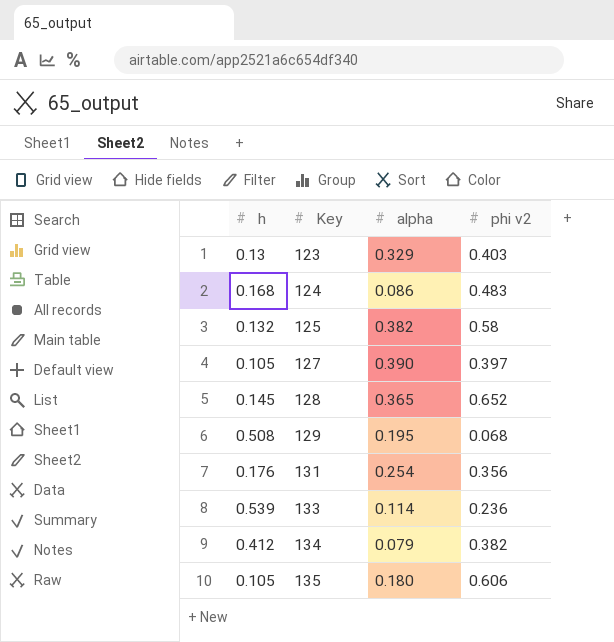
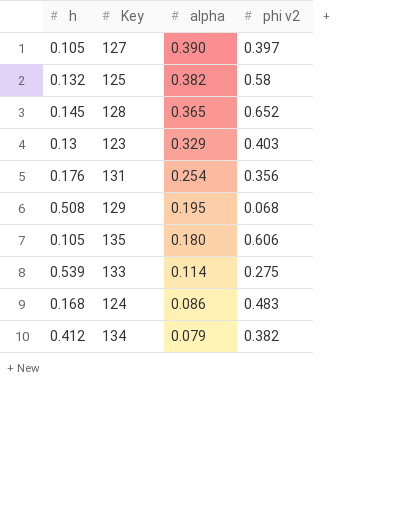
row order: Key ascending -> alpha descending
133 | phi v2: 0.236 -> 0.275

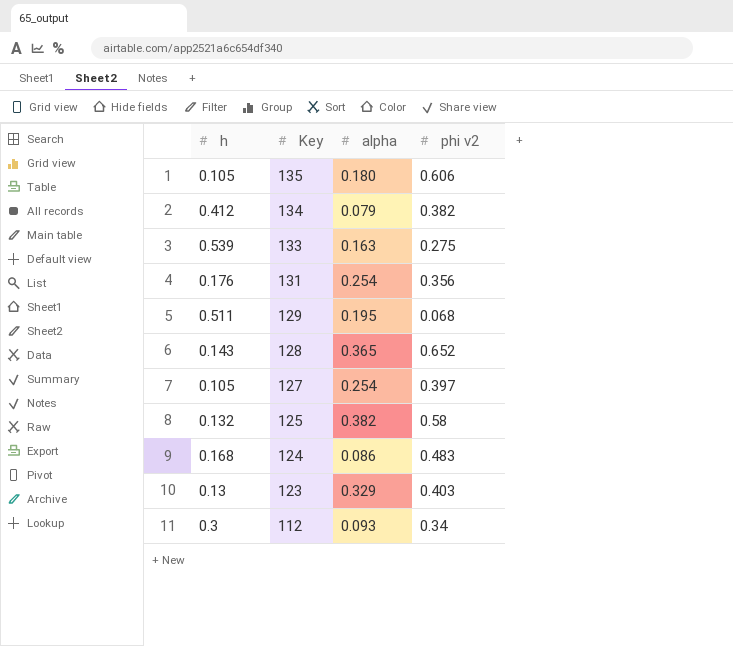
row order: alpha descending -> Key descending
133 | alpha: 0.114 -> 0.163
129 | h: 0.508 -> 0.511
128 | h: 0.145 -> 0.143
127 | alpha: 0.390 -> 0.254
row 112: none -> 0.3 | 0.093 | 0.34

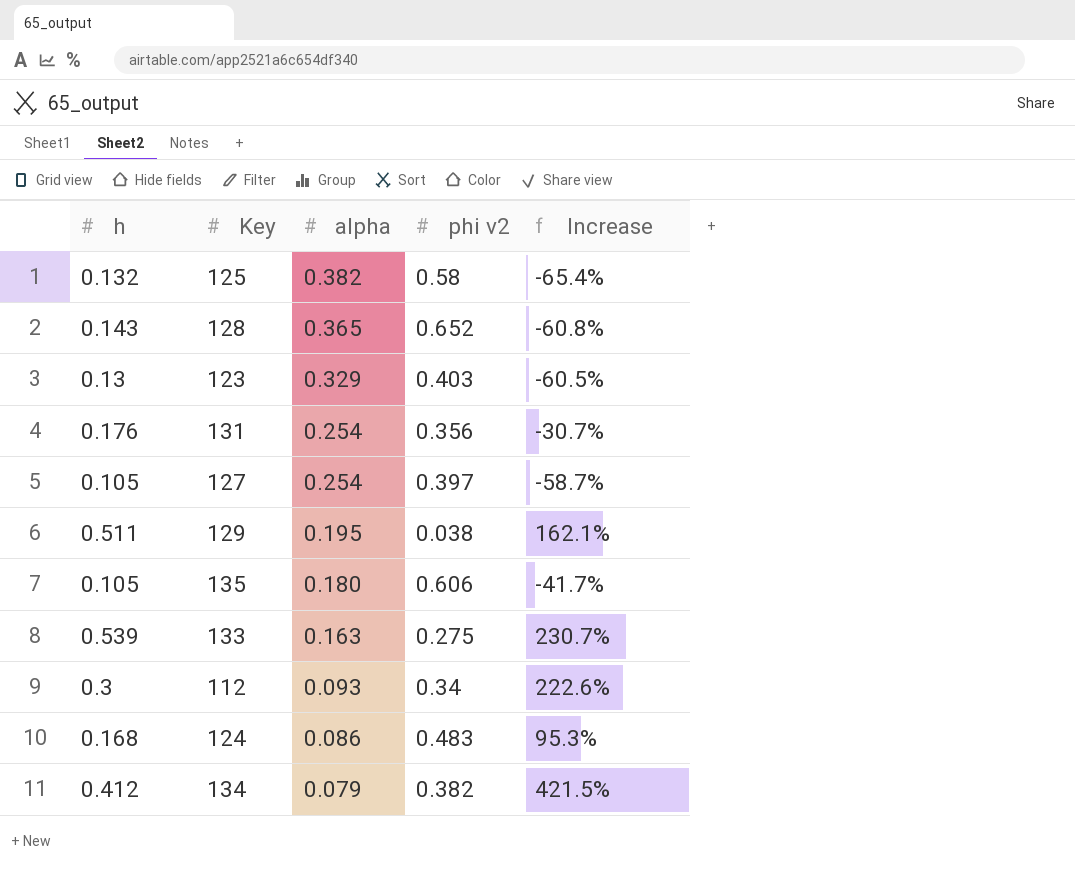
row order: Key descending -> alpha descending
column Increase | formula: none -> ([h] - [alpha]) / [alpha]
129 | phi v2: 0.068 -> 0.038

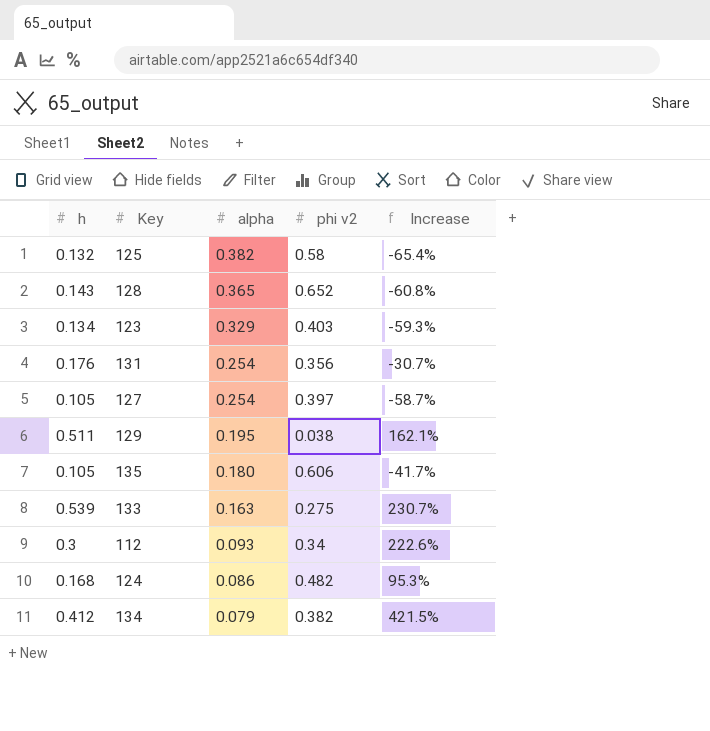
123 | h: 0.13 -> 0.134
123 | Increase: -60.5% -> -59.3%
124 | phi v2: 0.483 -> 0.482

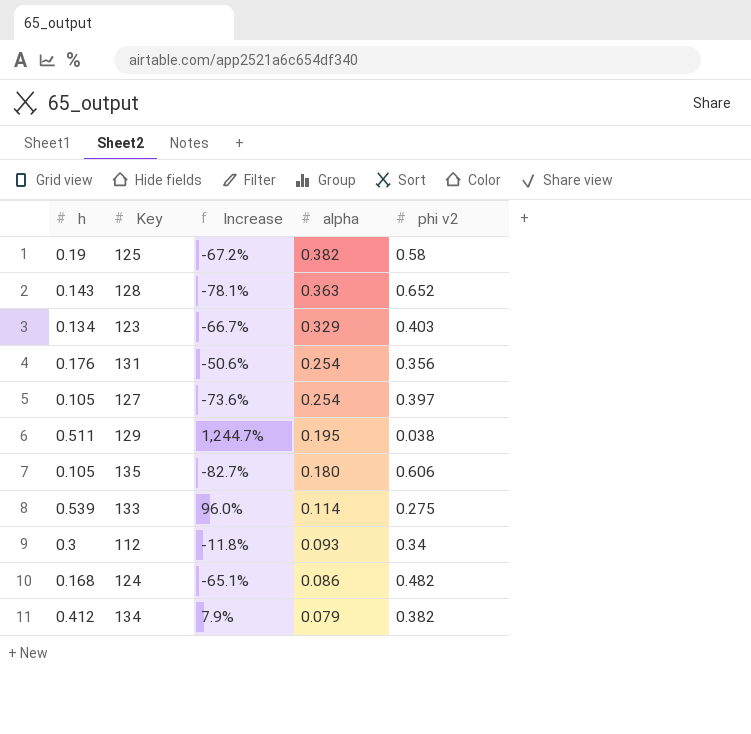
column Increase | formula: ([h] - [alpha]) / [alpha] -> ([h] - [phi v2]) / [phi v2]
column Increase | position: 5 -> 3
125 | h: 0.132 -> 0.19
128 | alpha: 0.365 -> 0.363
133 | alpha: 0.163 -> 0.114

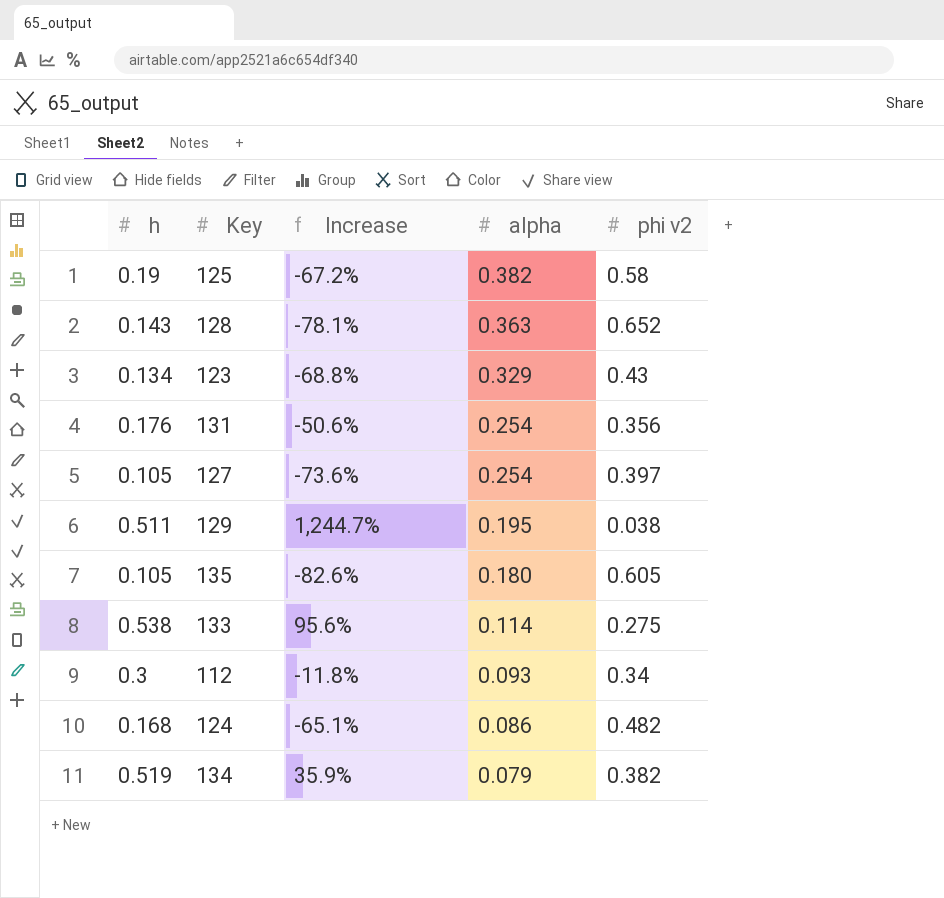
123 | Increase: -66.7% -> -68.8%
123 | phi v2: 0.403 -> 0.43
135 | Increase: -82.7% -> -82.6%
135 | phi v2: 0.606 -> 0.605
133 | h: 0.539 -> 0.538
133 | Increase: 96.0% -> 95.6%
134 | h: 0.412 -> 0.519
134 | Increase: 7.9% -> 35.9%

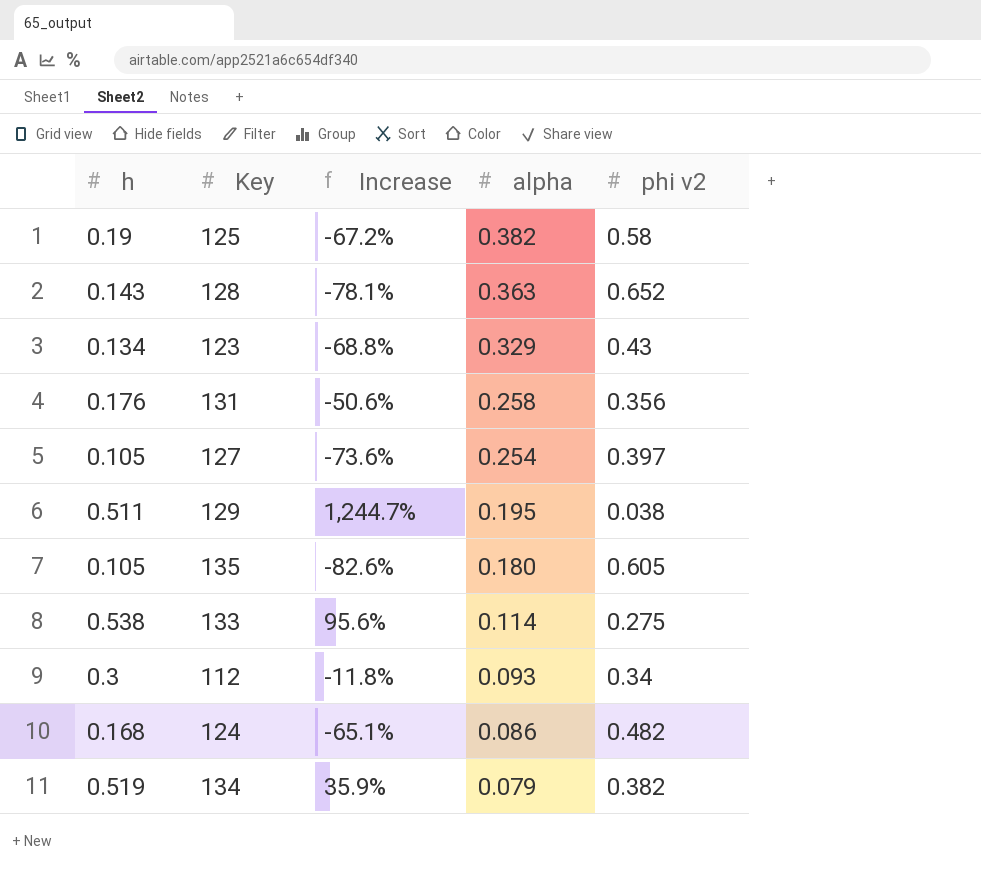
131 | alpha: 0.254 -> 0.258

